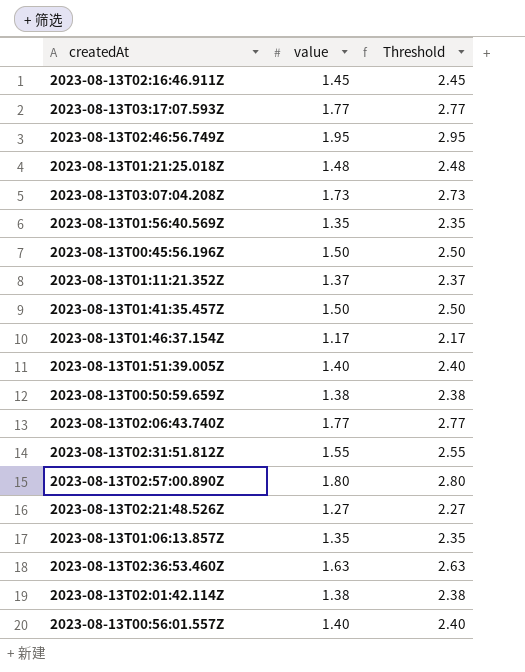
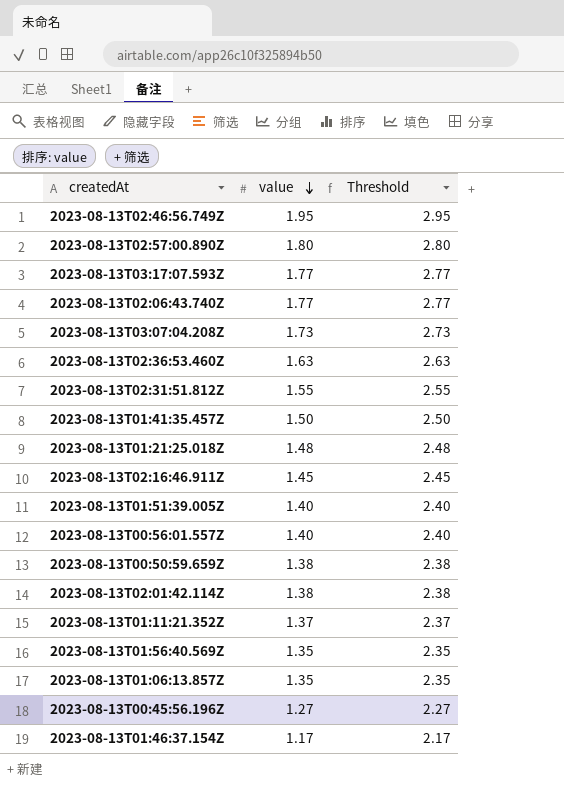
row order: none -> value descending
row 2023-08-13T02:21:48.526Z: 1.27 | 2.27 -> none
2023-08-13T00:45:56.196Z | value: 1.50 -> 1.27
2023-08-13T00:45:56.196Z | Threshold: 2.50 -> 2.27

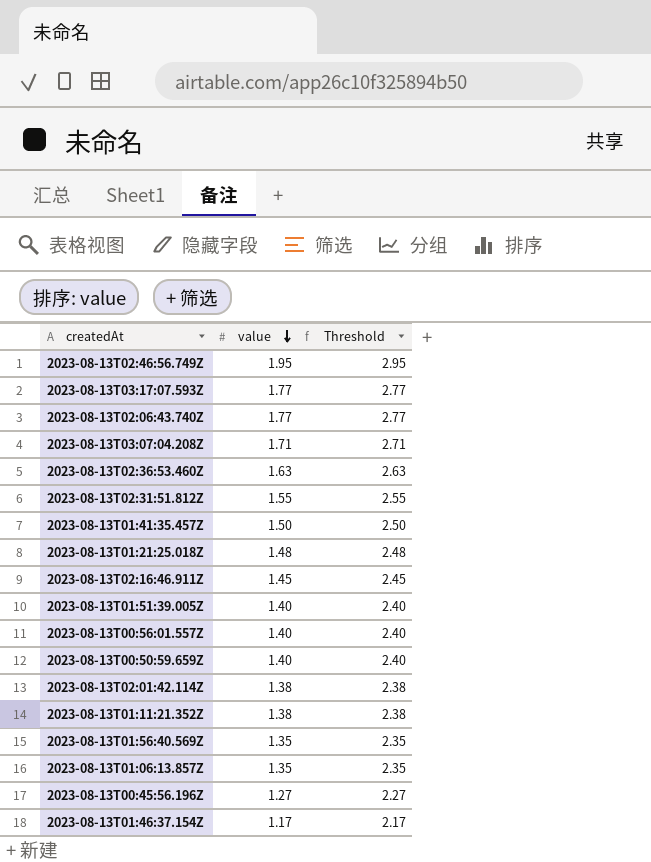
row 2023-08-13T02:57:00.890Z: 1.80 | 2.80 -> none
2023-08-13T03:07:04.208Z | value: 1.73 -> 1.71
2023-08-13T03:07:04.208Z | Threshold: 2.73 -> 2.71
2023-08-13T00:50:59.659Z | value: 1.38 -> 1.40
2023-08-13T00:50:59.659Z | Threshold: 2.38 -> 2.40
2023-08-13T01:11:21.352Z | value: 1.37 -> 1.38
2023-08-13T01:11:21.352Z | Threshold: 2.37 -> 2.38

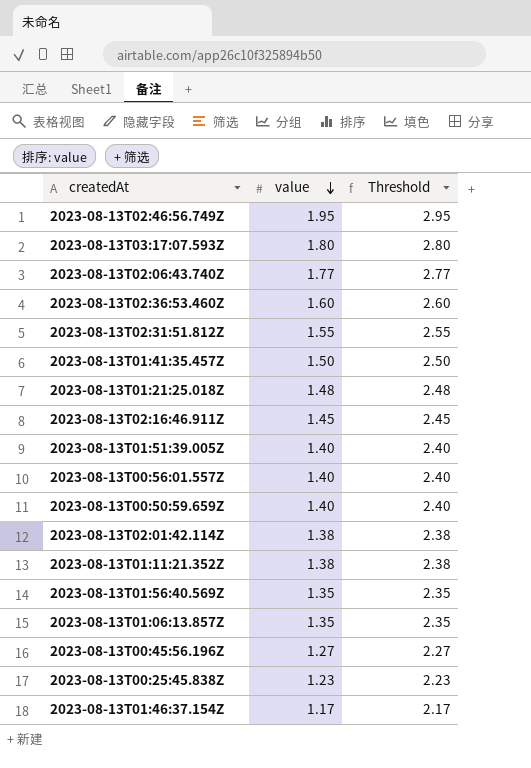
row 2023-08-13T03:07:04.208Z: 1.71 | 2.71 -> none
2023-08-13T03:17:07.593Z | value: 1.77 -> 1.80
2023-08-13T03:17:07.593Z | Threshold: 2.77 -> 2.80
2023-08-13T02:36:53.460Z | value: 1.63 -> 1.60
2023-08-13T02:36:53.460Z | Threshold: 2.63 -> 2.60
row 2023-08-13T00:25:45.838Z: none -> 1.23 | 2.23

